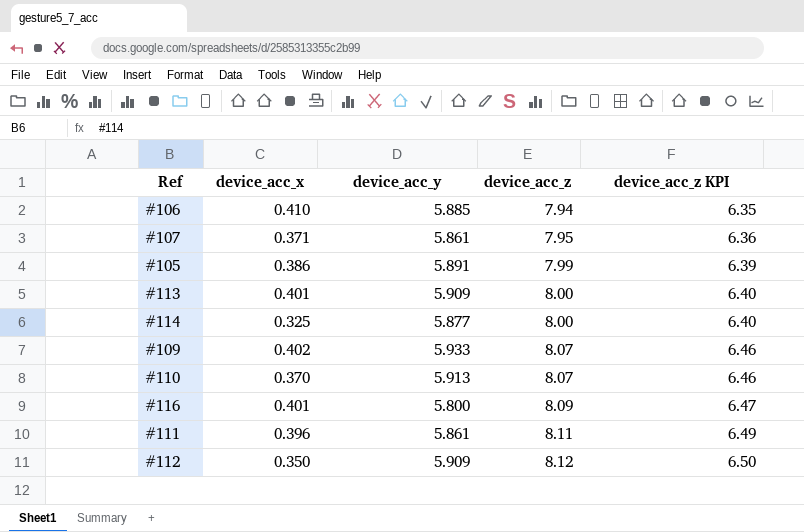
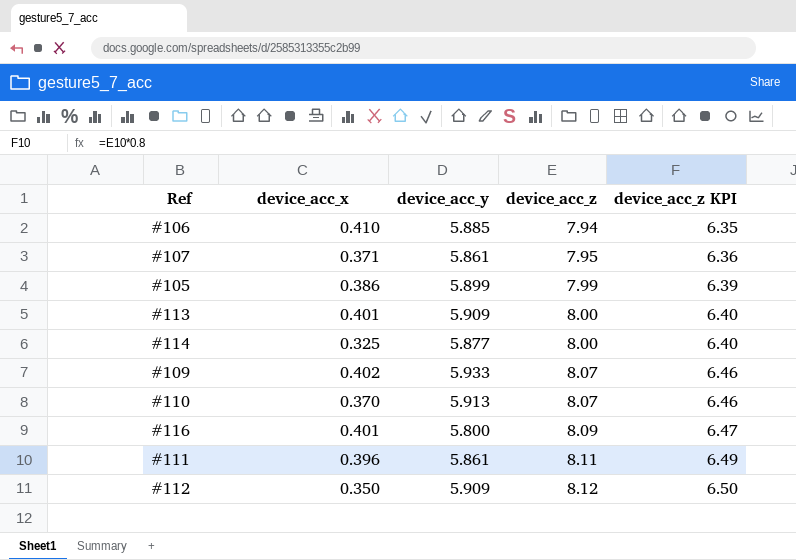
#105 | device_acc_y: 5.891 -> 5.899

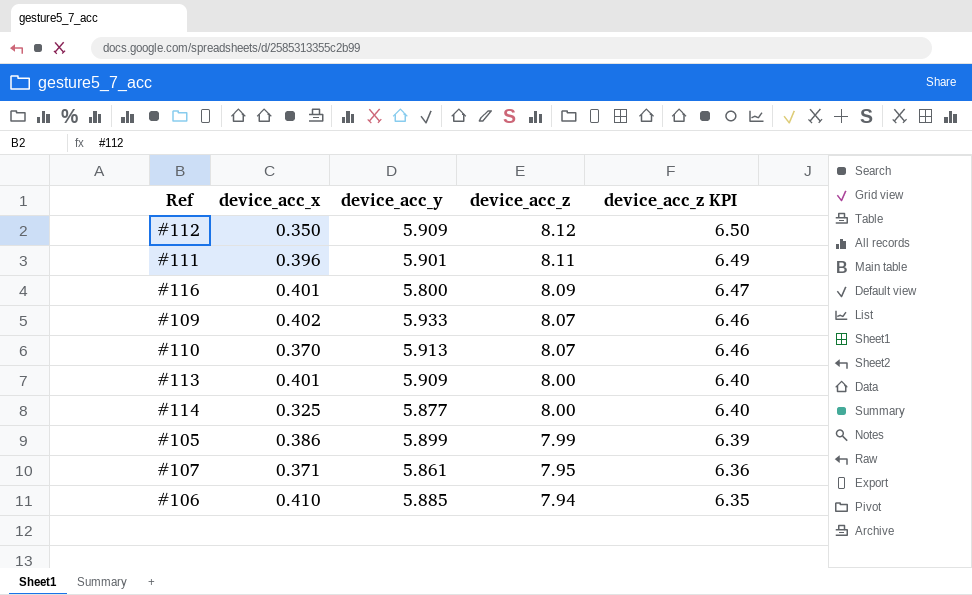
row order: device_acc_z ascending -> device_acc_z descending
#111 | device_acc_y: 5.861 -> 5.901

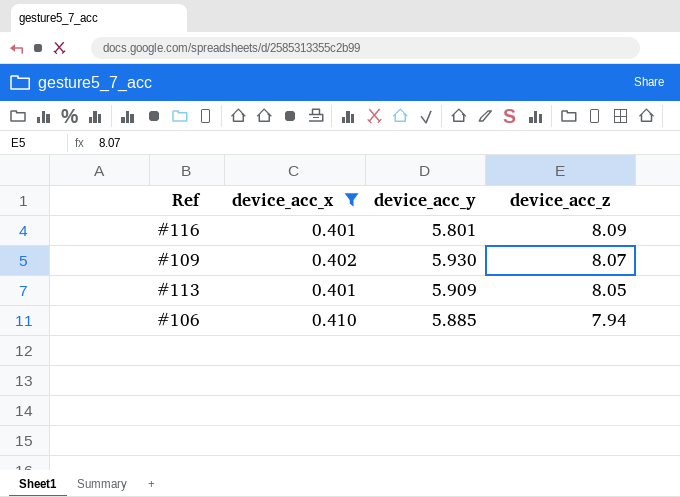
filter: none -> device_acc_x >= 0.401
column device_acc_z KPI | formula: [device_acc_z] * 0.8 -> none
#116 | device_acc_y: 5.800 -> 5.801
#109 | device_acc_y: 5.933 -> 5.930
#113 | device_acc_z: 8.00 -> 8.05

